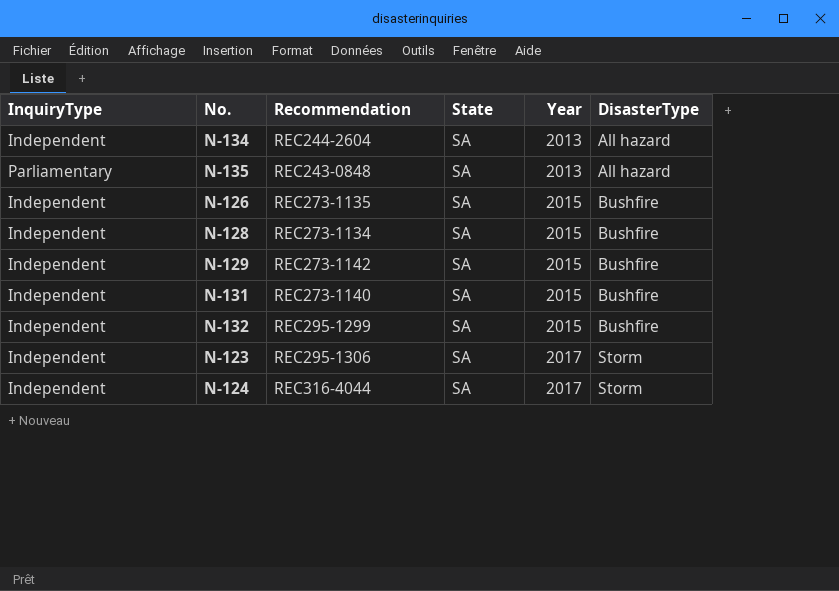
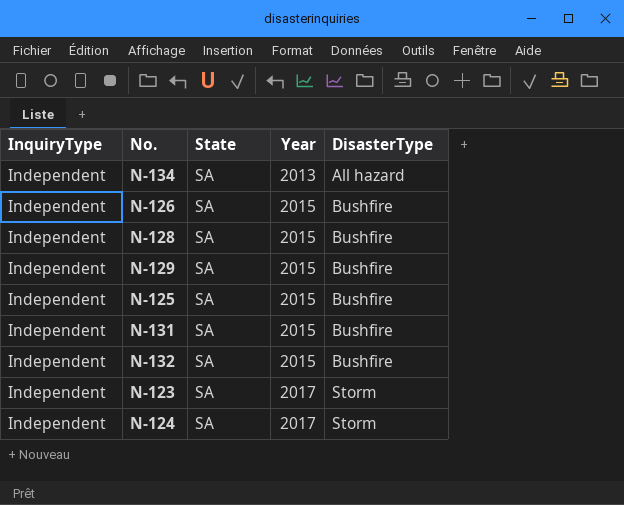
column Recommendation | position: 3 -> none
row N-135: Parliamentary | REC243-0848 | SA | 2013 | All hazard -> none
row N-125: none -> Independent | SA | 2015 | Bushfire

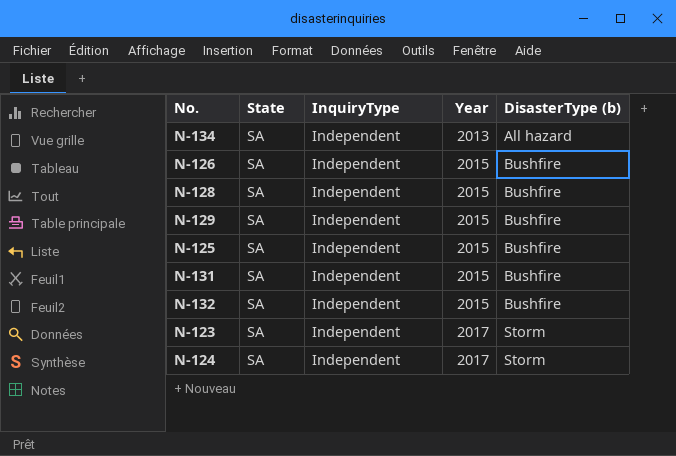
column InquiryType | position: 1 -> 3
column name: DisasterType -> DisasterType (b)

